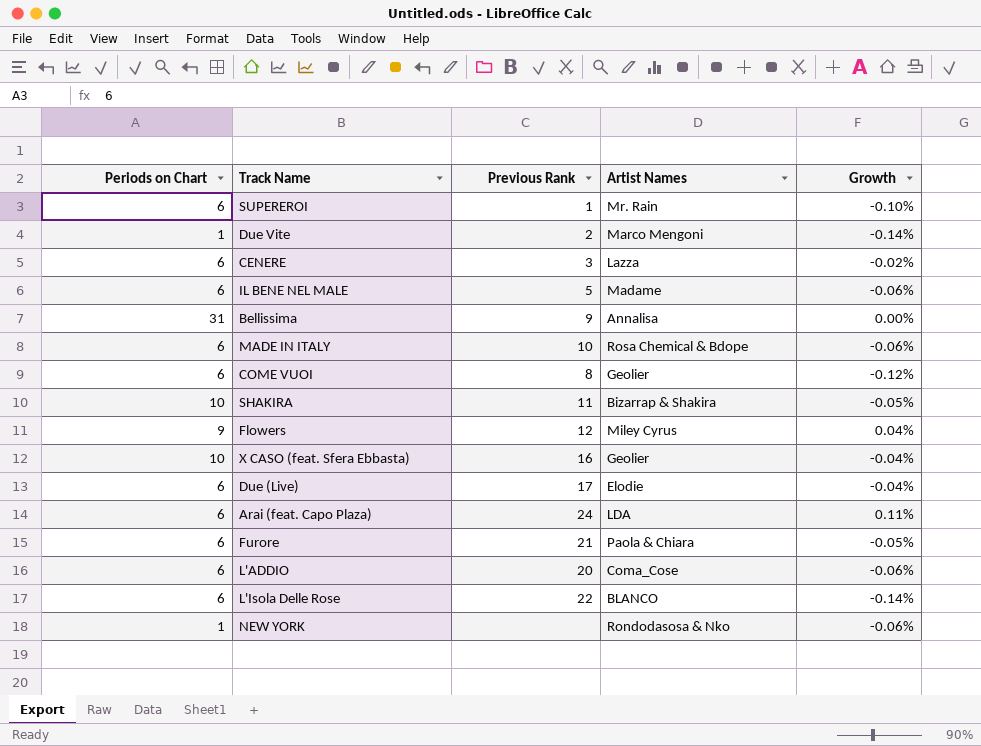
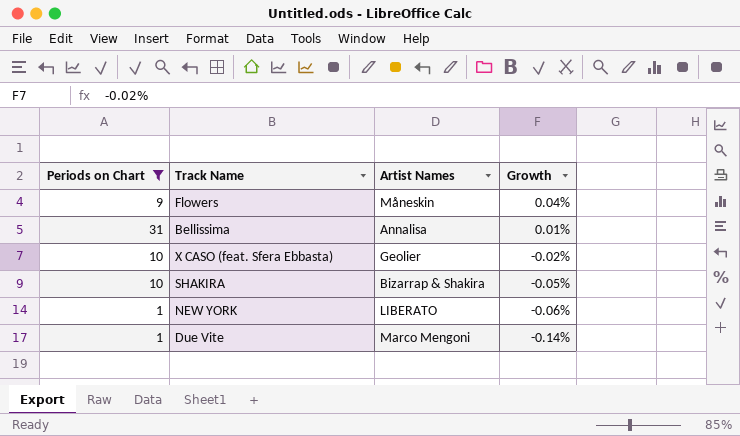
filter: none -> Periods on Chart != 6
row order: none -> Growth descending
column Previous Rank | position: 3 -> none
Flowers | Artist Names: Miley Cyrus -> Måneskin
Bellissima | Growth: 0.00% -> 0.01%
X CASO (feat. Sfera Ebbasta) | Growth: -0.04% -> -0.02%
NEW YORK | Artist Names: Rondodasosa & Nko -> LIBERATO

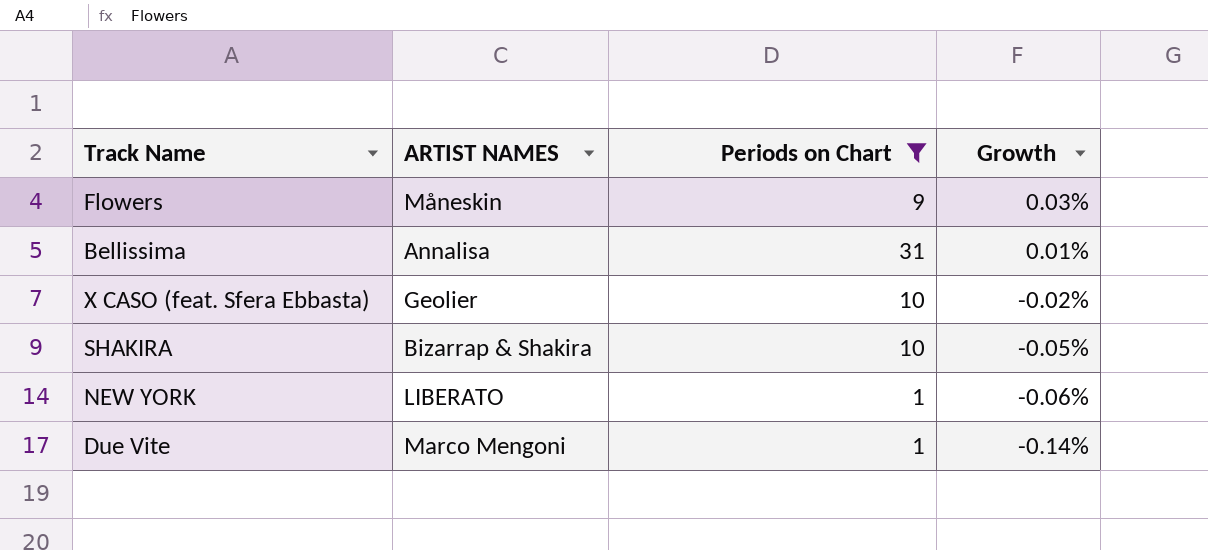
column name: Artist Names -> ARTIST NAMES
column Periods on Chart | position: 1 -> 3
Flowers | Growth: 0.04% -> 0.03%

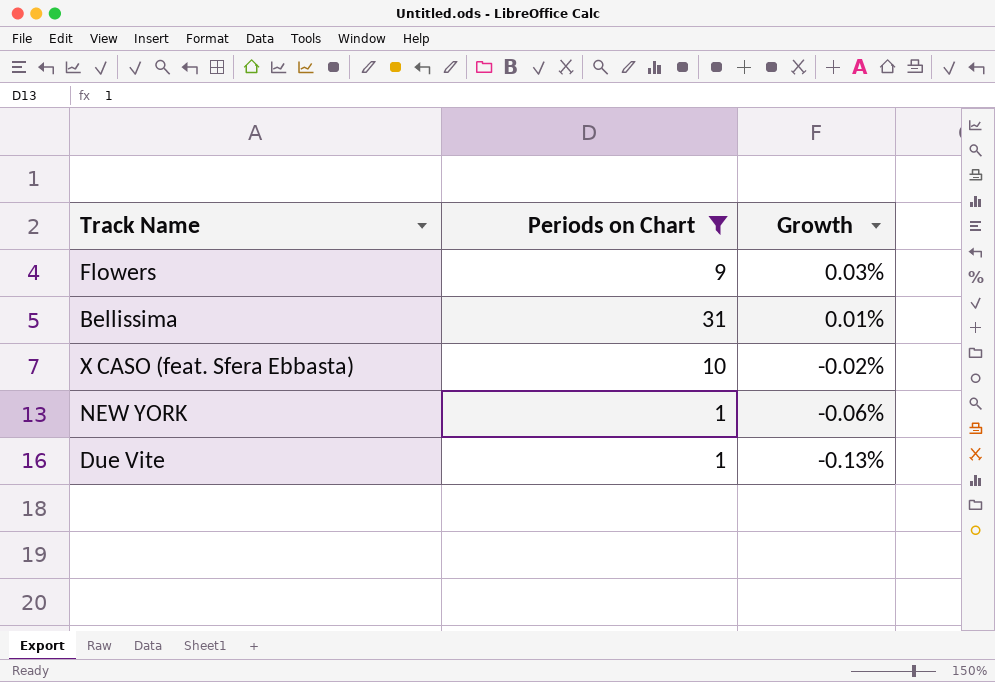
column ARTIST NAMES | position: 2 -> none
row SHAKIRA: Bizarrap & Shakira | 10 | -0.05% -> none
Due Vite | Growth: -0.14% -> -0.13%

